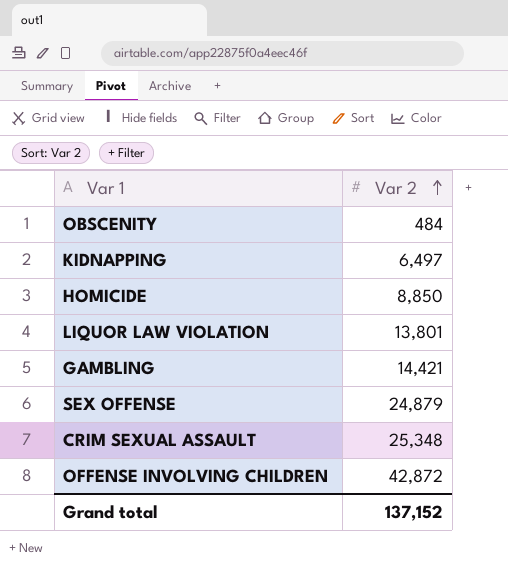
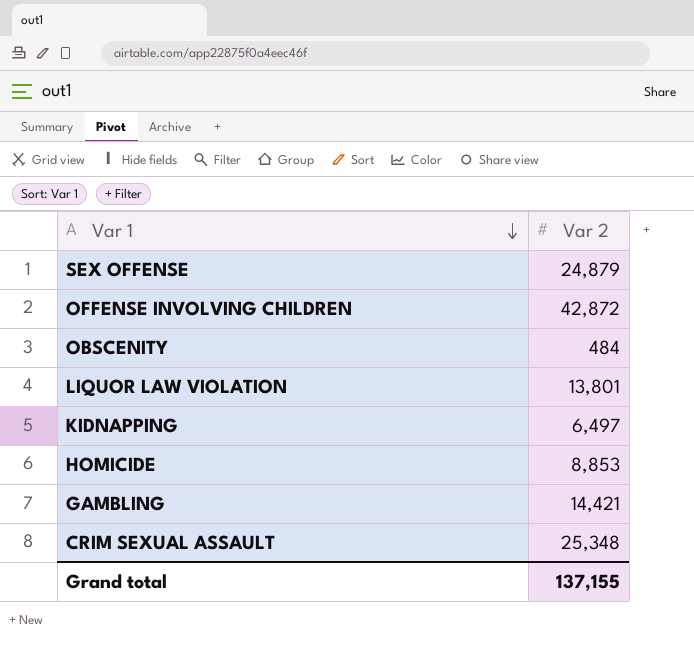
row order: Var 2 ascending -> Var 1 descending
HOMICIDE | Var 2: 8,850 -> 8,853
Grand total | Var 2: 137,152 -> 137,155

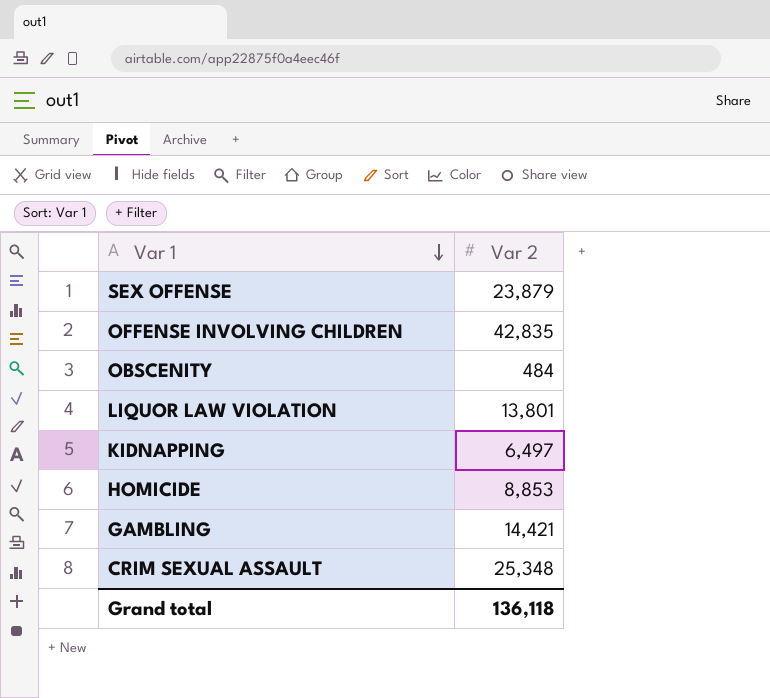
SEX OFFENSE | Var 2: 24,879 -> 23,879
OFFENSE INVOLVING CHILDREN | Var 2: 42,872 -> 42,835
Grand total | Var 2: 137,155 -> 136,118

